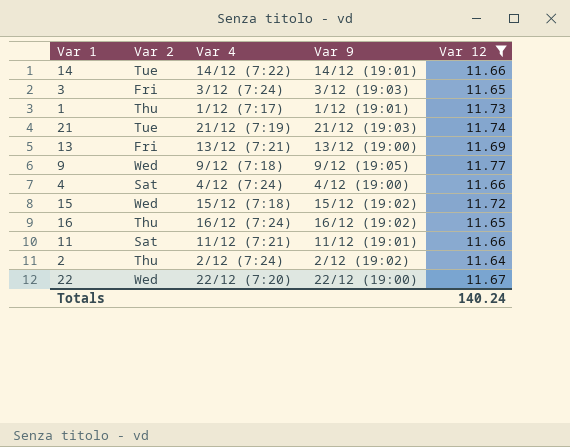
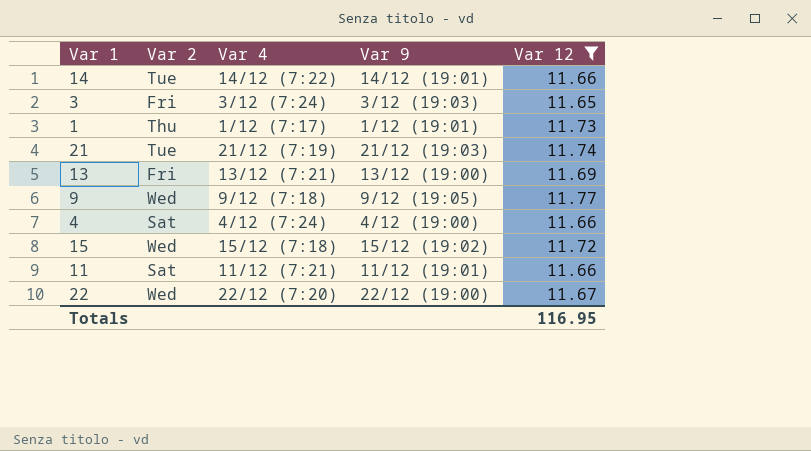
row 16: Thu | 16/12 (7:24) | 16/12 (19:02) | 11.65 -> none
row 2: Thu | 2/12 (7:24) | 2/12 (19:02) | 11.64 -> none
Totals | Var 12: 140.24 -> 116.95

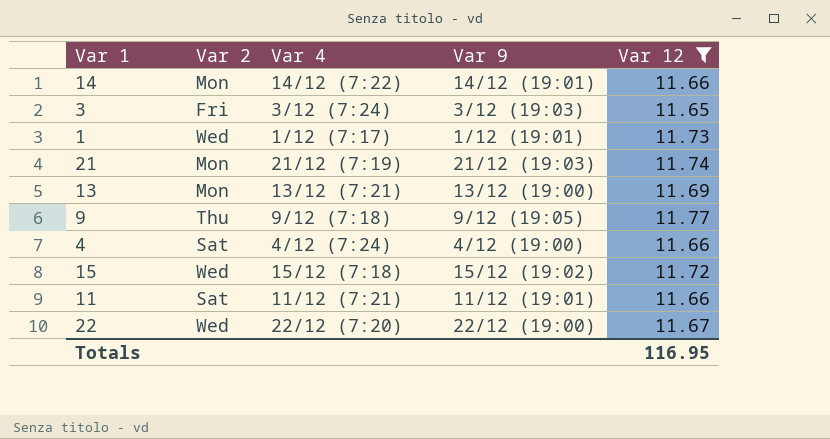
14 | Var 2: Tue -> Mon
1 | Var 2: Thu -> Wed
21 | Var 2: Tue -> Mon
13 | Var 2: Fri -> Mon
9 | Var 2: Wed -> Thu

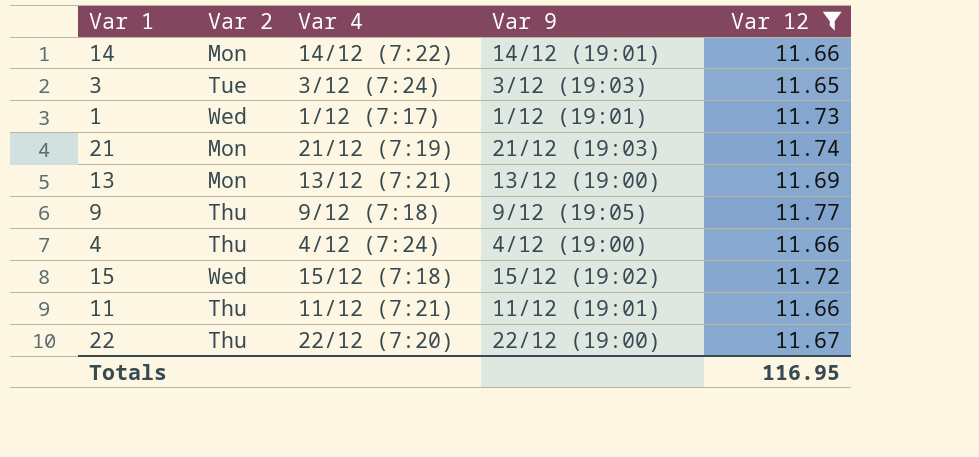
3 | Var 2: Fri -> Tue
4 | Var 2: Sat -> Thu
11 | Var 2: Sat -> Thu
22 | Var 2: Wed -> Thu

